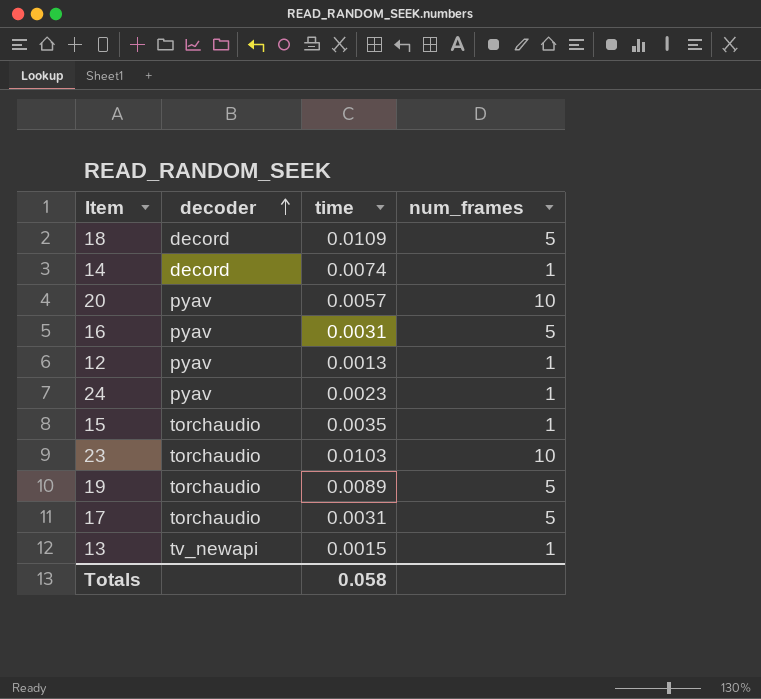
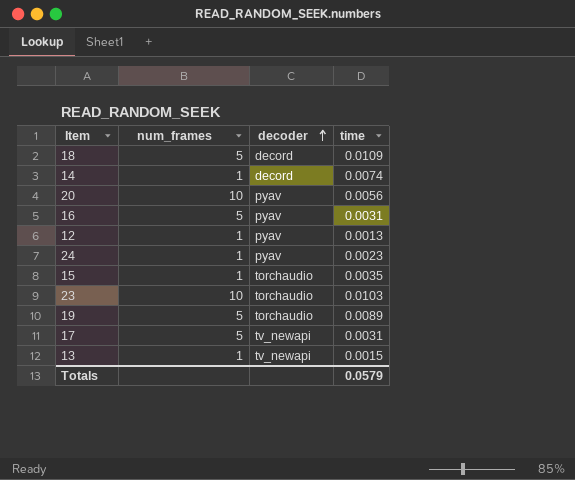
column num_frames | position: 4 -> 2
20 | time: 0.0057 -> 0.0056
17 | decoder: torchaudio -> tv_newapi
Totals | time: 0.058 -> 0.0579

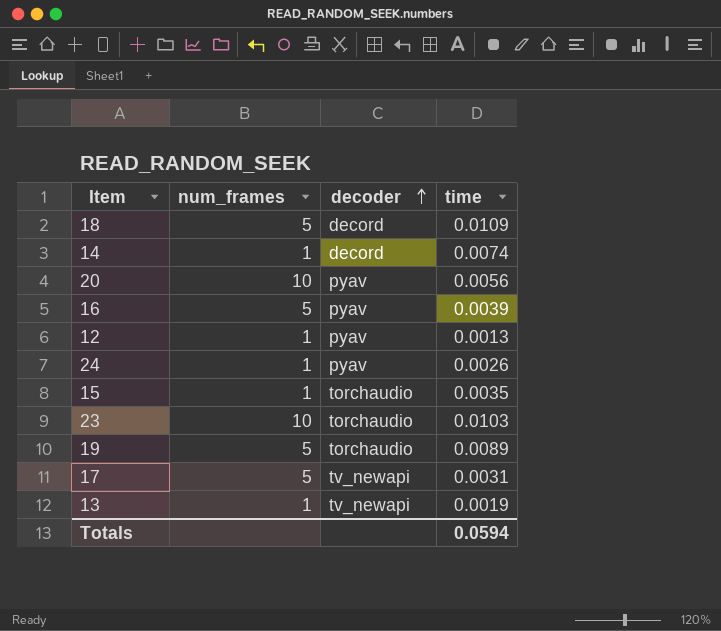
16 | time: 0.0031 -> 0.0039
24 | time: 0.0023 -> 0.0026
13 | time: 0.0015 -> 0.0019
Totals | time: 0.0579 -> 0.0594

